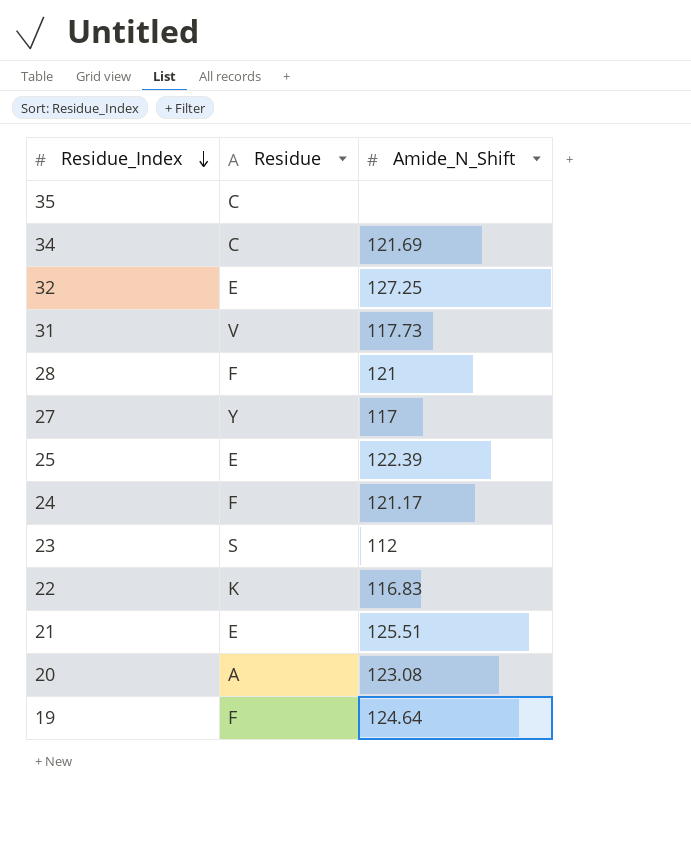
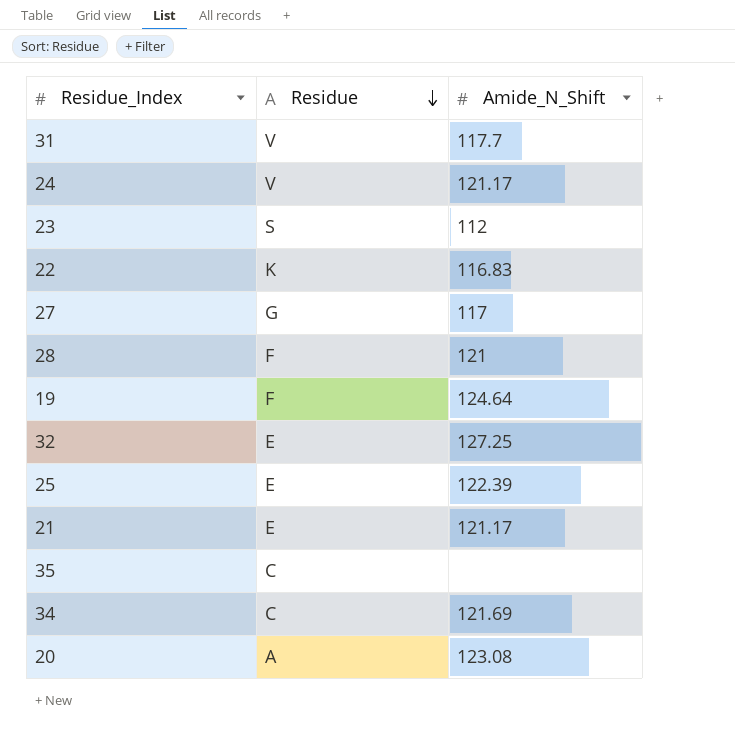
row order: Residue_Index descending -> Residue descending
31 | Amide_N_Shift: 117.73 -> 117.7
24 | Residue: F -> V
27 | Residue: Y -> G
21 | Amide_N_Shift: 125.51 -> 121.17

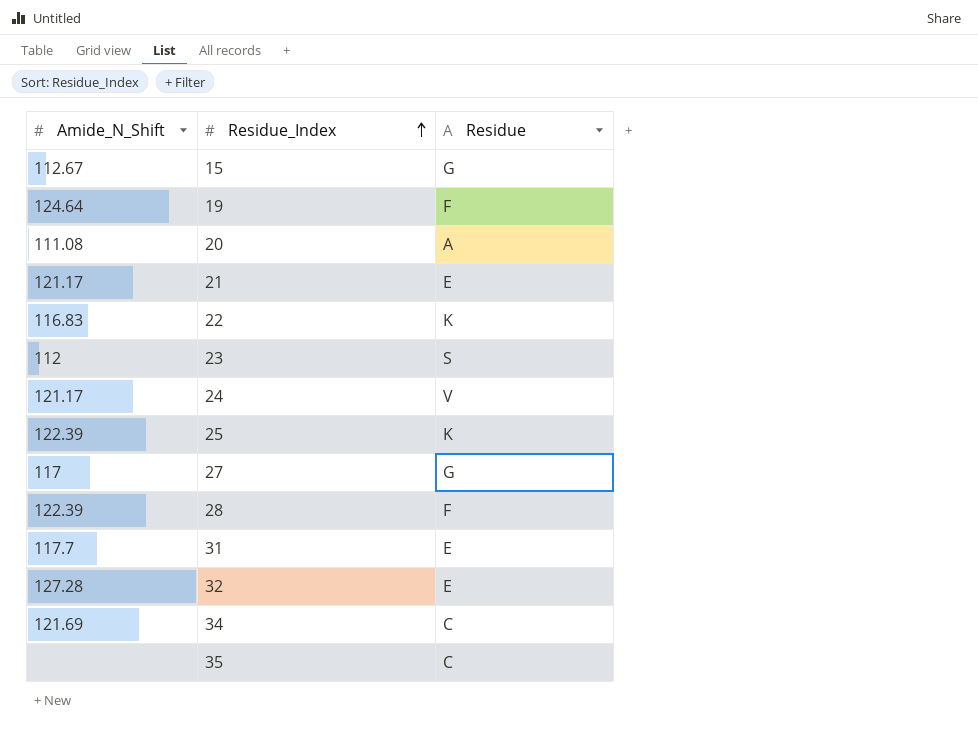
row order: Residue descending -> Residue_Index ascending
column Amide_N_Shift | position: 3 -> 1
row 15: none -> 112.67 | G
20 | Amide_N_Shift: 123.08 -> 111.08
25 | Residue: E -> K
28 | Amide_N_Shift: 121 -> 122.39
31 | Residue: V -> E
32 | Amide_N_Shift: 127.25 -> 127.28

